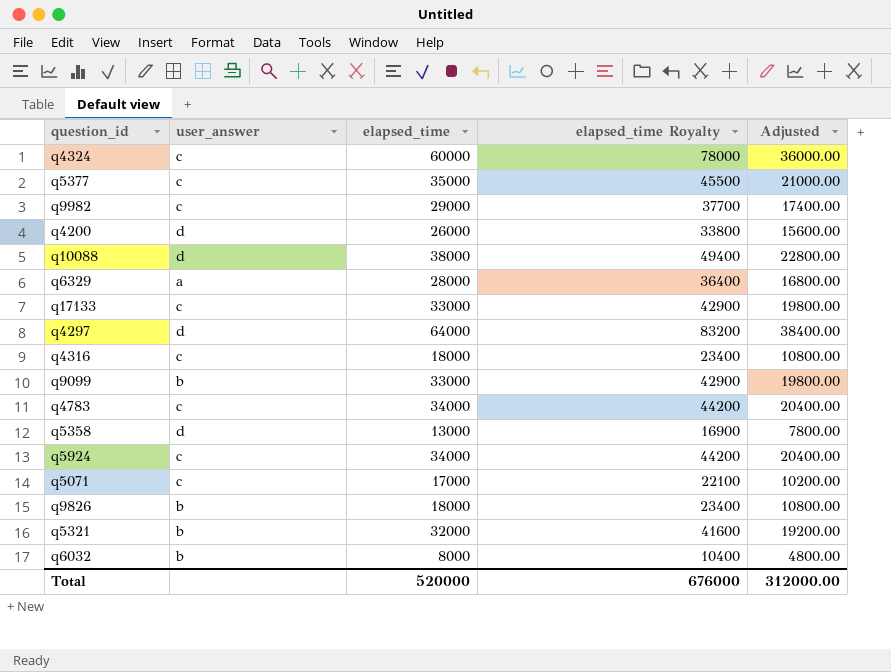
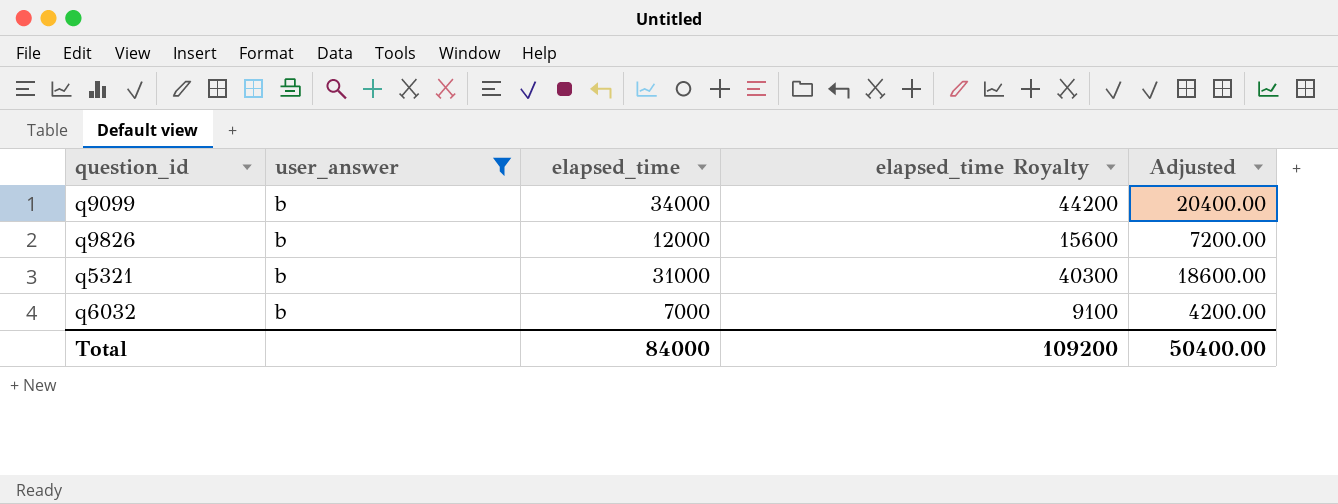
filter: none -> user_answer = b
q9099 | elapsed_time: 33000 -> 34000
q9099 | elapsed_time Royalty: 42900 -> 44200
q9099 | Adjusted: 19800.00 -> 20400.00
q9826 | elapsed_time: 18000 -> 12000
q9826 | elapsed_time Royalty: 23400 -> 15600
q9826 | Adjusted: 10800.00 -> 7200.00
q5321 | elapsed_time: 32000 -> 31000
q5321 | elapsed_time Royalty: 41600 -> 40300
q5321 | Adjusted: 19200.00 -> 18600.00
q6032 | elapsed_time: 8000 -> 7000
q6032 | elapsed_time Royalty: 10400 -> 9100
q6032 | Adjusted: 4800.00 -> 4200.00
Total | elapsed_time: 520000 -> 84000
Total | elapsed_time Royalty: 676000 -> 109200
Total | Adjusted: 312000.00 -> 50400.00

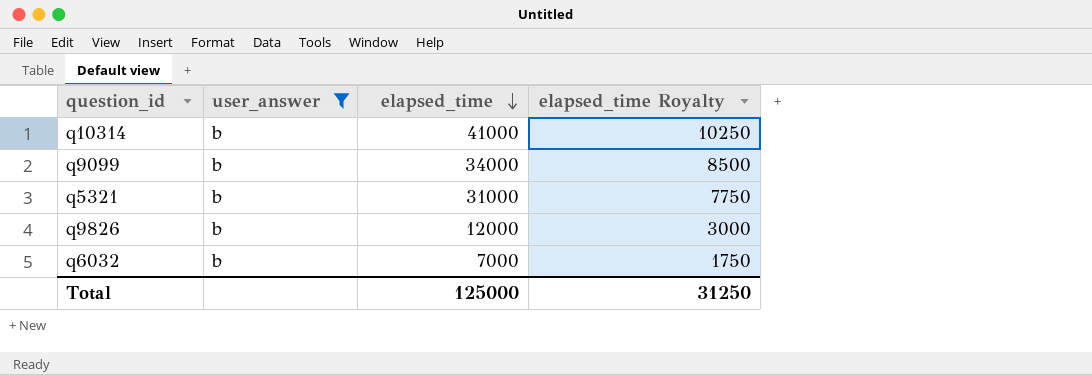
row order: none -> elapsed_time descending
column Adjusted | formula: [elapsed_time] * 0.6 -> none
column elapsed_time Royalty | formula: [elapsed_time] * 1.3 -> [elapsed_time] * 0.25
row q10314: none -> b | 41000 | 10250
Total | elapsed_time: 84000 -> 125000
Total | elapsed_time Royalty: 109200 -> 31250

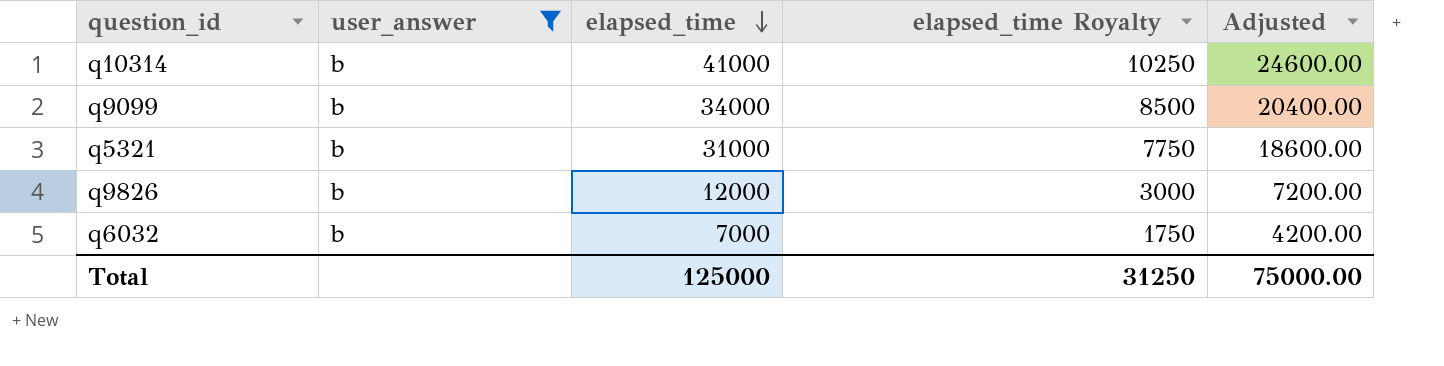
column Adjusted | formula: none -> [elapsed_time] * 0.6

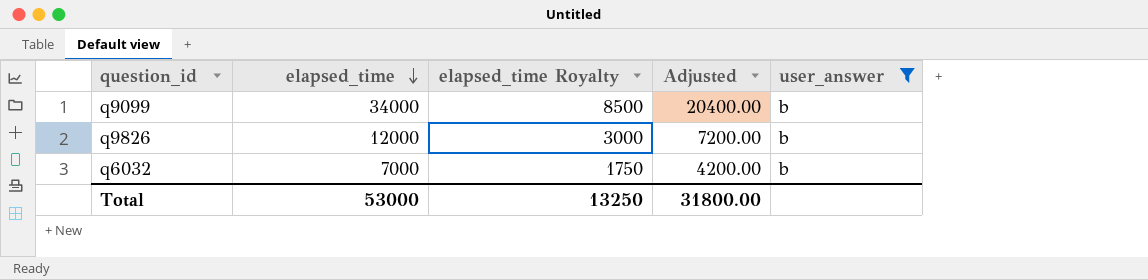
column user_answer | position: 2 -> 5
row q10314: b | 41000 | 10250 | 24600.00 -> none
row q5321: b | 31000 | 7750 | 18600.00 -> none
Total | elapsed_time: 125000 -> 53000
Total | elapsed_time Royalty: 31250 -> 13250
Total | Adjusted: 75000.00 -> 31800.00

